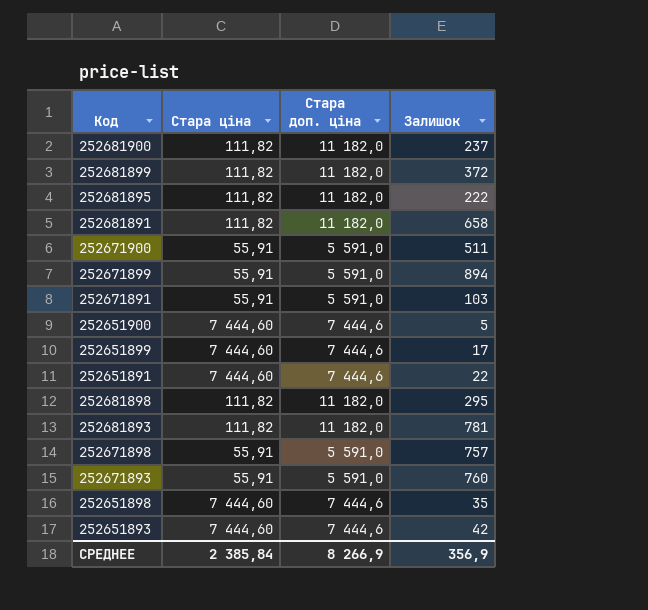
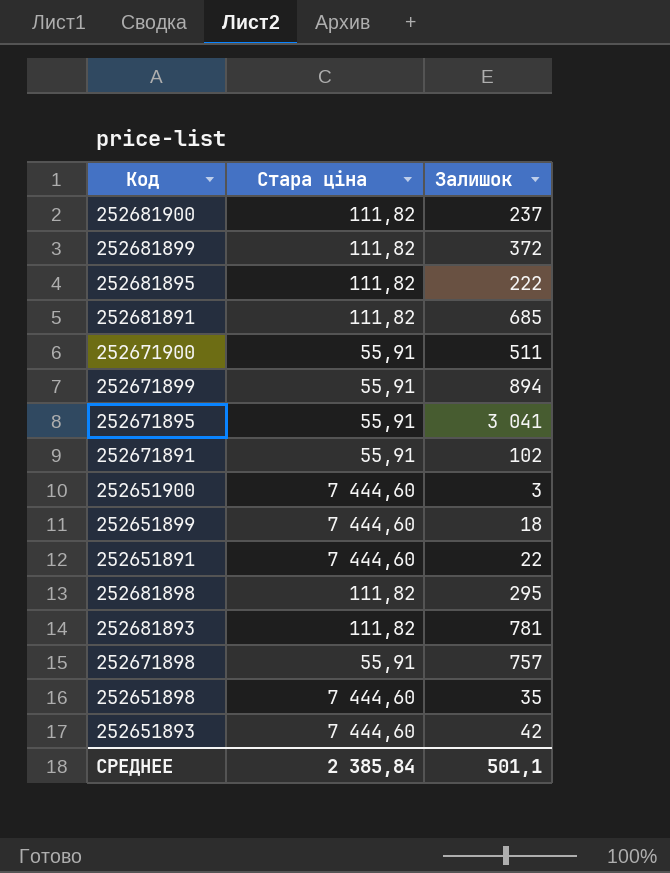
column Стара доп. ціна | position: 3 -> none
row 252671893: 55,91 | 5 591,0 | 760 -> none
252681891 | Залишок: 658 -> 685
row 252671895: none -> 55,91 | 3 041
252671891 | Залишок: 103 -> 102
252651900 | Залишок: 5 -> 3
252651899 | Залишок: 17 -> 18
СРЕДНЕЕ | Залишок: 356,9 -> 501,1

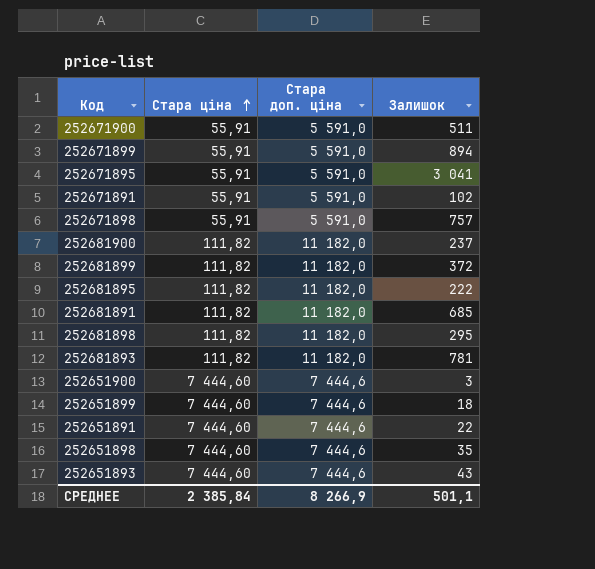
row order: none -> Стара ціна ascending
column Стара доп. ціна | position: none -> 3
252651893 | Залишок: 42 -> 43

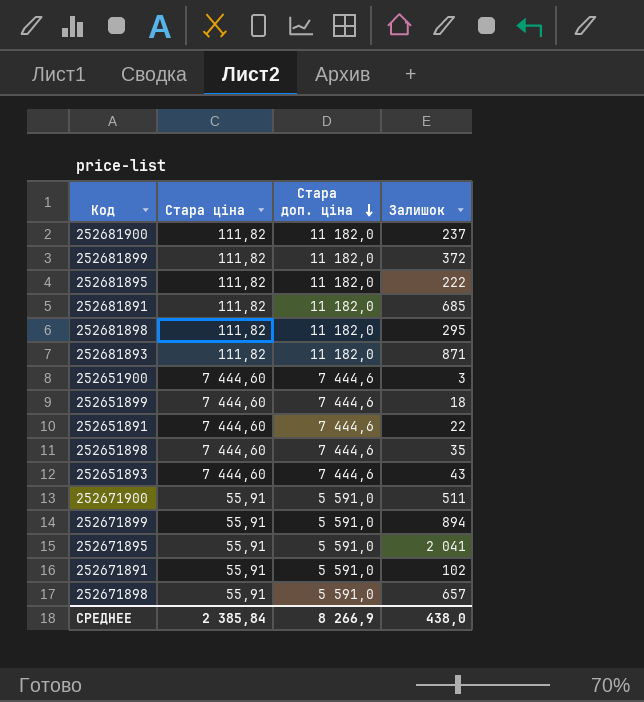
row order: Стара ціна ascending -> Стара доп. ціна descending
252681893 | Залишок: 781 -> 871
252671895 | Залишок: 3 041 -> 2 041
252671898 | Залишок: 757 -> 657
СРЕДНЕЕ | Залишок: 501,1 -> 438,0

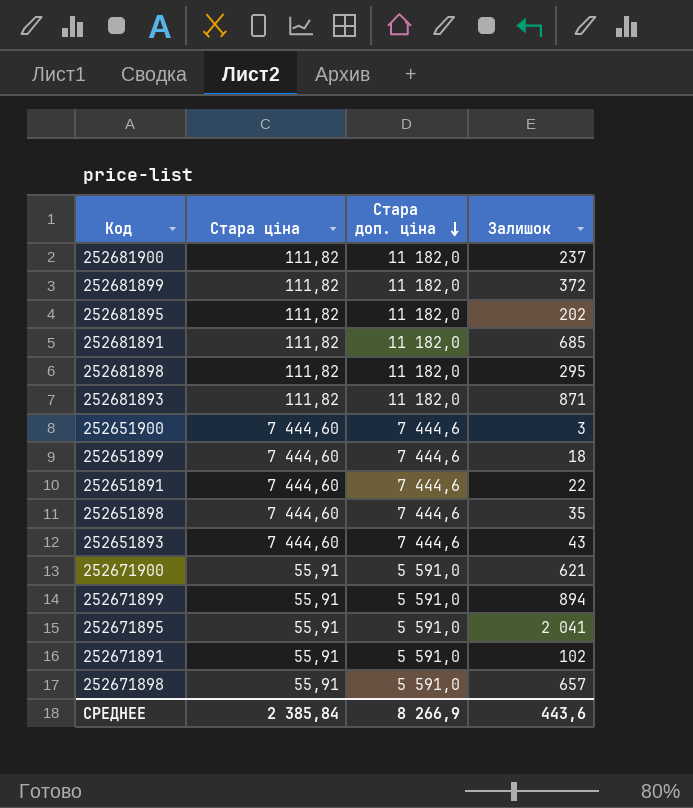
252681895 | Залишок: 222 -> 202
252671900 | Залишок: 511 -> 621
СРЕДНЕЕ | Залишок: 438,0 -> 443,6

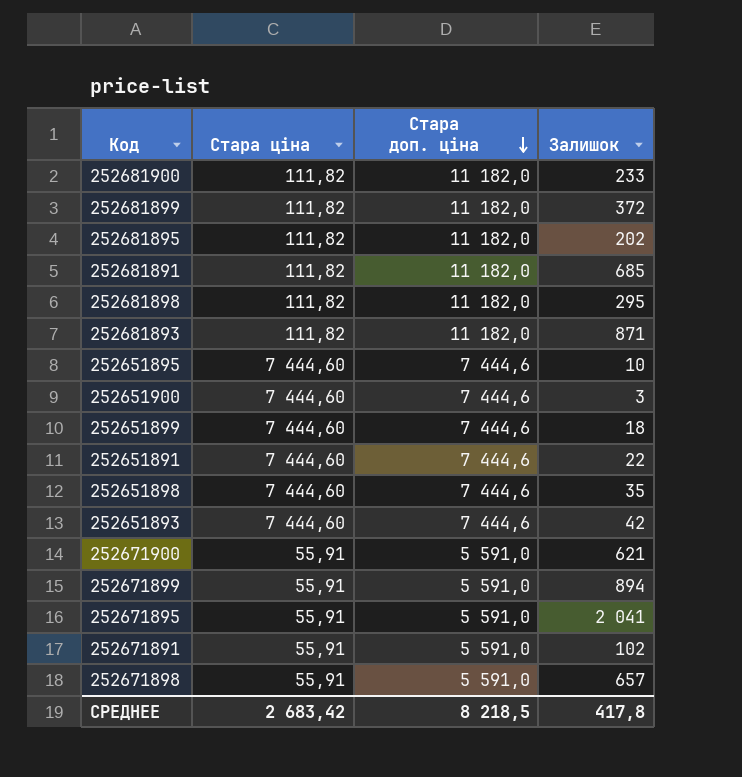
252681900 | Залишок: 237 -> 233
row 252651895: none -> 7 444,60 | 7 444,6 | 10
252651893 | Залишок: 43 -> 42
СРЕДНЕЕ | Стара ціна: 2 385,84 -> 2 683,42
СРЕДНЕЕ | Стара доп. ціна: 8 266,9 -> 8 218,5
СРЕДНЕЕ | Залишок: 443,6 -> 417,8

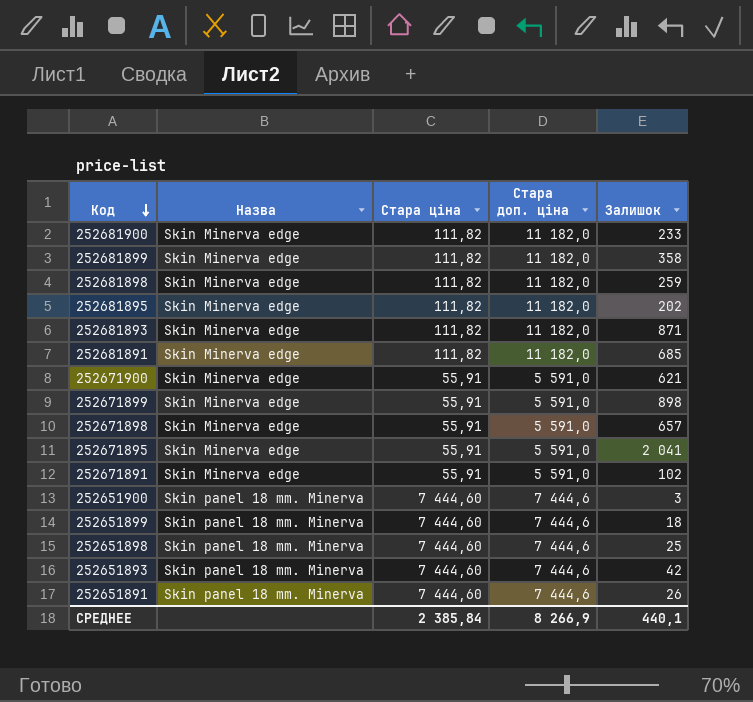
row order: Стара доп. ціна descending -> Код descending
column Назва | position: none -> 2
row 252651895: 7 444,60 | 7 444,6 | 10 -> none
252681899 | Залишок: 372 -> 358
252681898 | Залишок: 295 -> 259
252671899 | Залишок: 894 -> 898
252651898 | Залишок: 35 -> 25
252651891 | Залишок: 22 -> 26
СРЕДНЕЕ | Стара ціна: 2 683,42 -> 2 385,84
СРЕДНЕЕ | Стара доп. ціна: 8 218,5 -> 8 266,9
СРЕДНЕЕ | Залишок: 417,8 -> 440,1

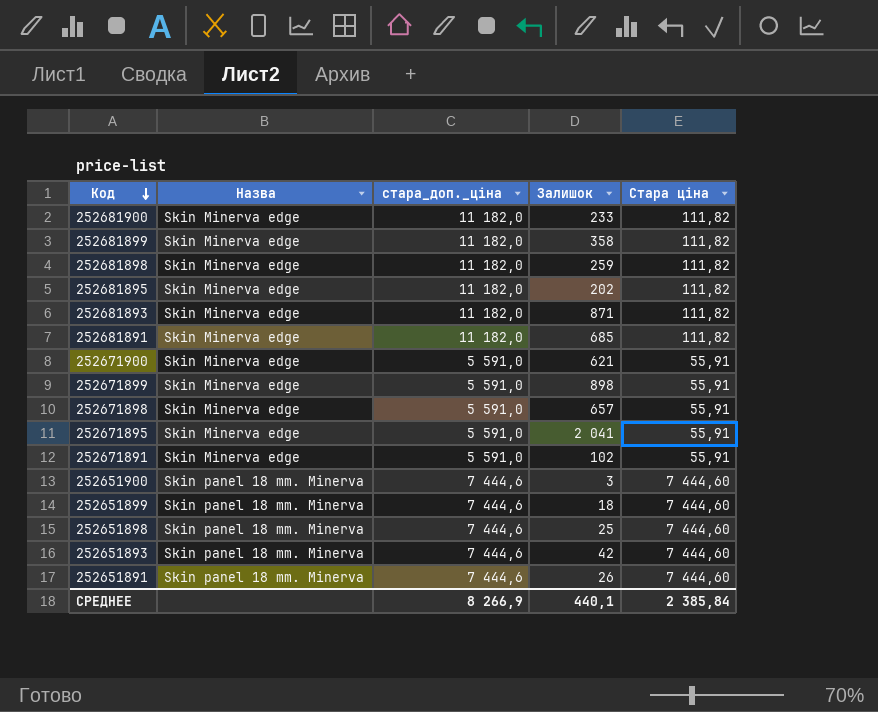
column name: Стара доп. ціна -> стара_доп._ціна
column Стара ціна | position: 3 -> 5

